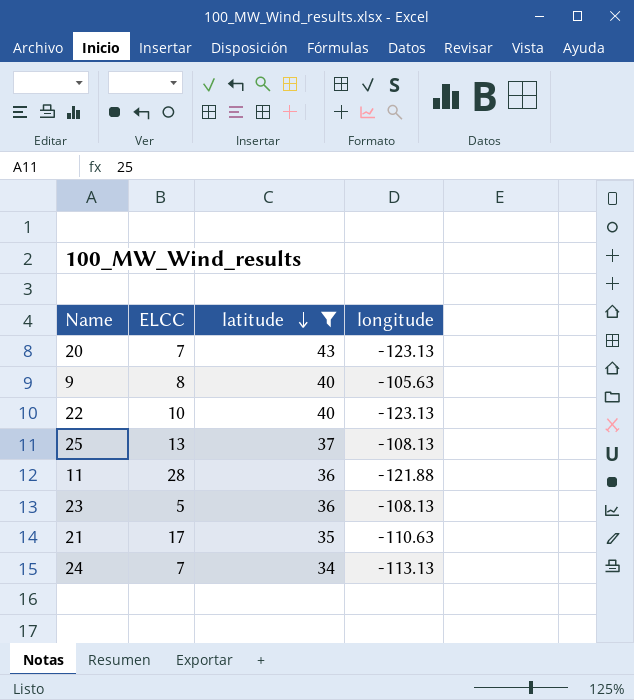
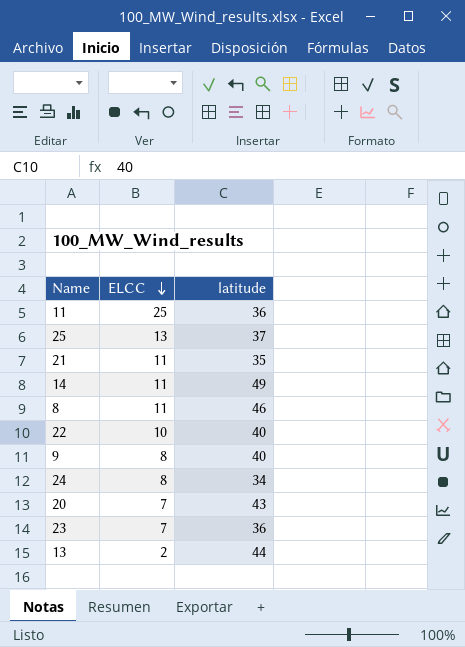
filter: latitude <= 43 -> none
row order: latitude descending -> ELCC descending
column longitude | position: 4 -> none
11 | ELCC: 28 -> 25
21 | ELCC: 17 -> 11
24 | ELCC: 7 -> 8
23 | ELCC: 5 -> 7

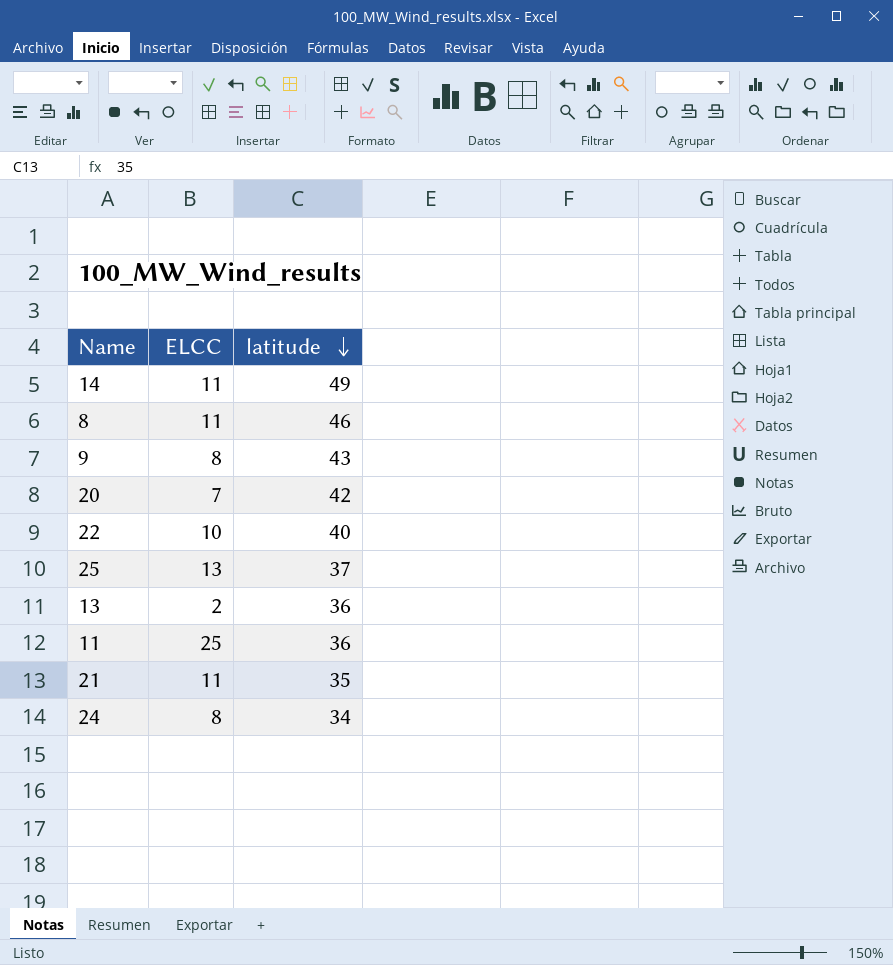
row order: ELCC descending -> latitude descending
row 23: 7 | 36 -> none
9 | latitude: 40 -> 43
20 | latitude: 43 -> 42
13 | latitude: 44 -> 36

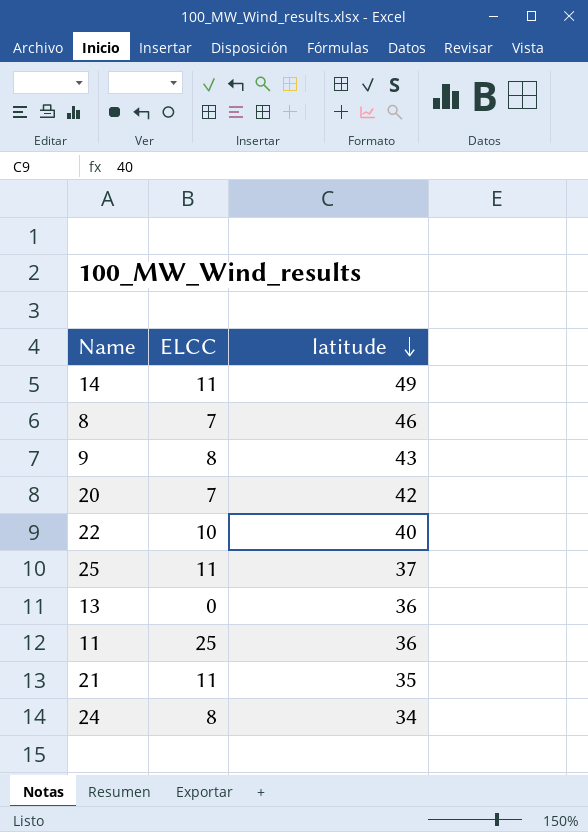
8 | ELCC: 11 -> 7
25 | ELCC: 13 -> 11
13 | ELCC: 2 -> 0

